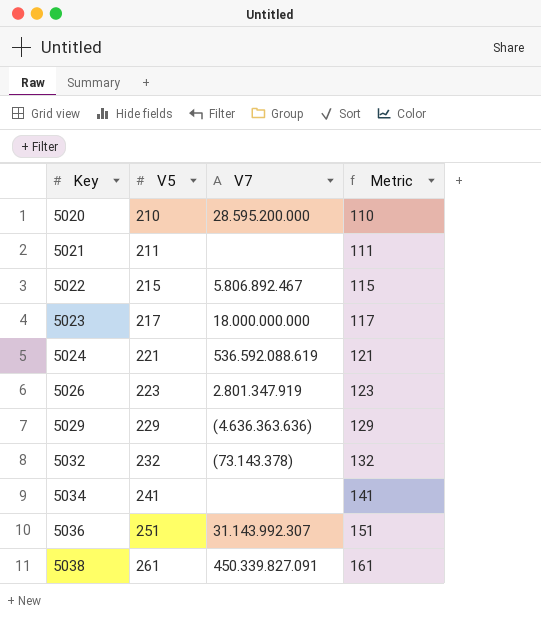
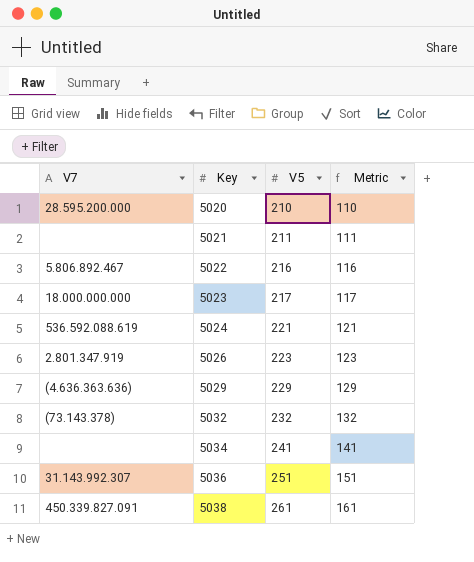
column V7 | position: 3 -> 1
5022 | V5: 215 -> 216
5022 | Metric: 115 -> 116

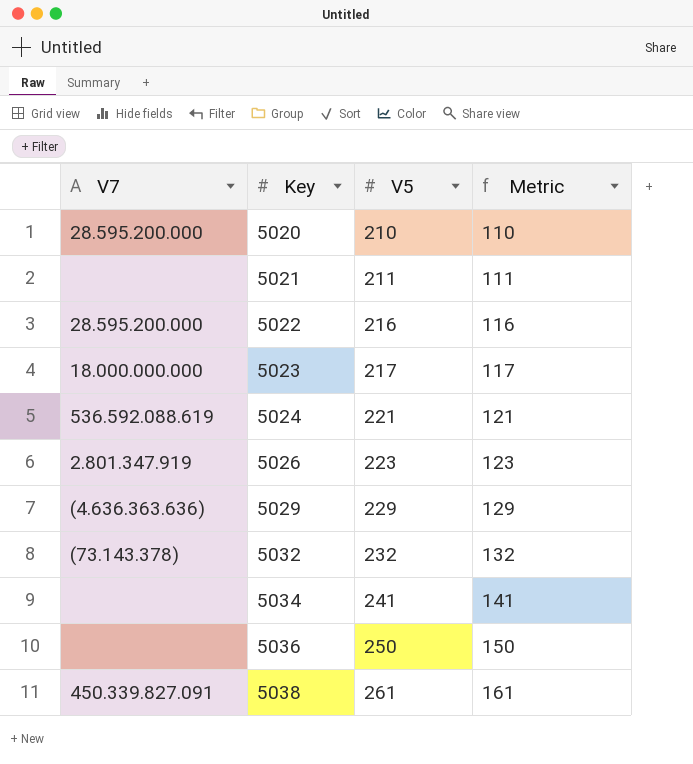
5022 | V7: 5.806.892.467 -> 28.595.200.000
5036 | V7: 31.143.992.307 -> none
5036 | V5: 251 -> 250
5036 | Metric: 151 -> 150

